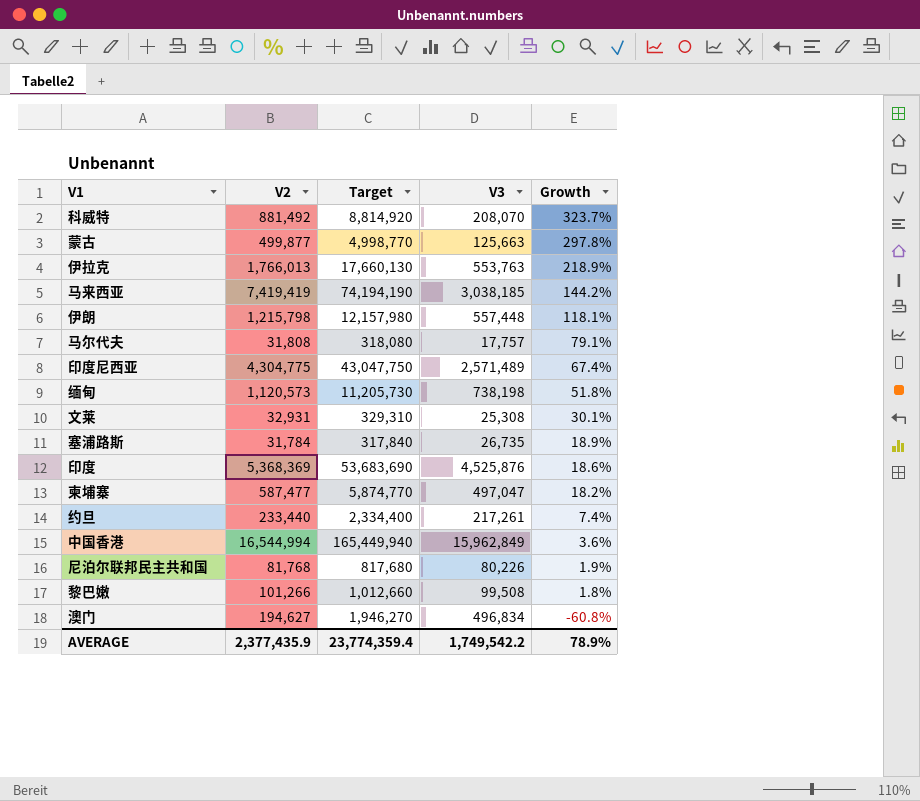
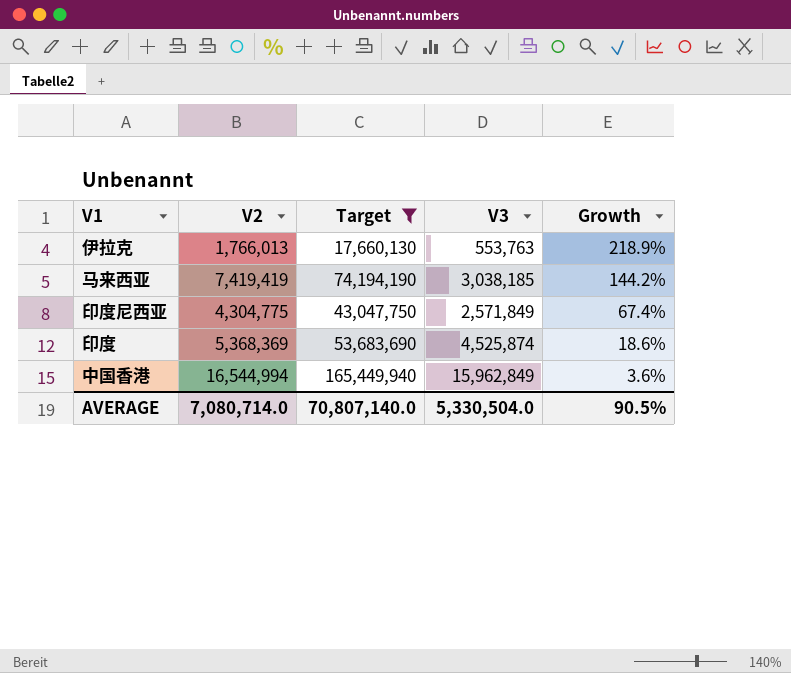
filter: none -> Target >= 17,660,130
印度尼西亚 | V3: 2,571,489 -> 2,571,849
印度 | V3: 4,525,876 -> 4,525,874
AVERAGE | V2: 2,377,435.9 -> 7,080,714.0
AVERAGE | Target: 23,774,359.4 -> 70,807,140.0
AVERAGE | V3: 1,749,542.2 -> 5,330,504.0
AVERAGE | Growth: 78.9% -> 90.5%

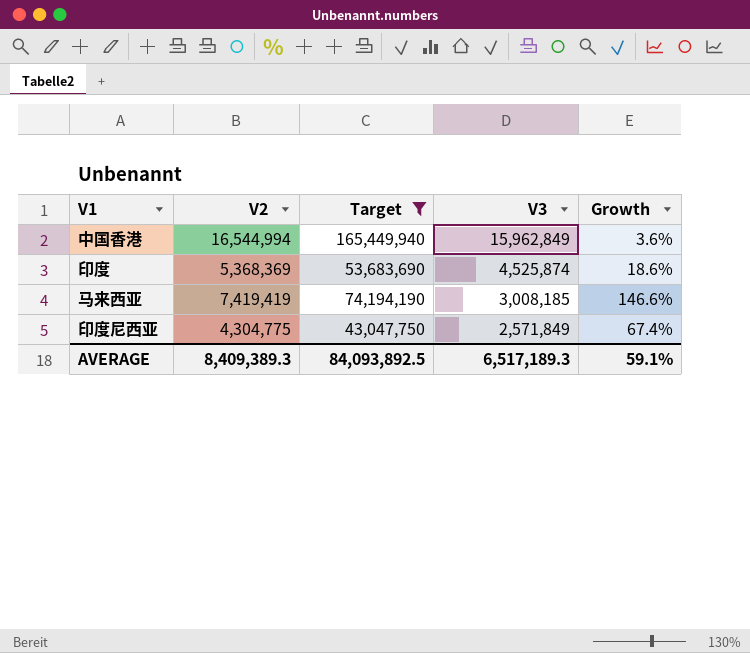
row order: Growth descending -> V3 descending
row 伊拉克: 1,766,013 | 17,660,130 | 553,763 | 218.9% -> none
马来西亚 | V3: 3,038,185 -> 3,008,185
马来西亚 | Growth: 144.2% -> 146.6%
AVERAGE | V2: 7,080,714.0 -> 8,409,389.3
AVERAGE | Target: 70,807,140.0 -> 84,093,892.5
AVERAGE | V3: 5,330,504.0 -> 6,517,189.3
AVERAGE | Growth: 90.5% -> 59.1%

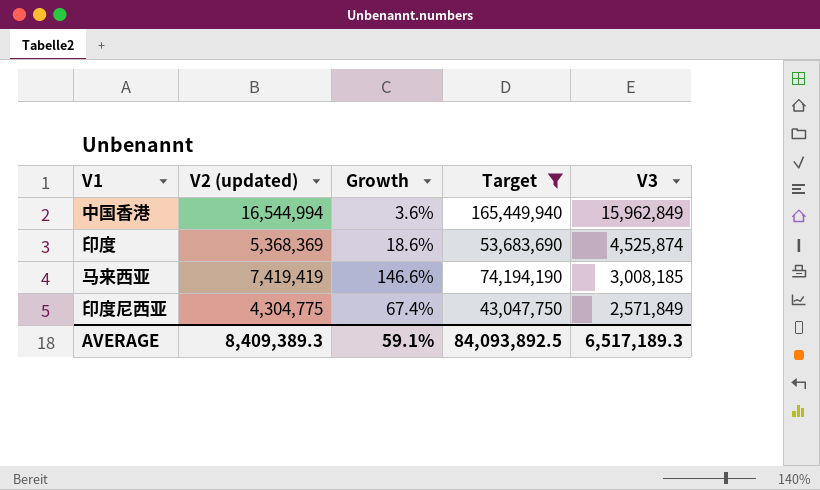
column name: V2 -> V2 (updated)
column Growth | position: 5 -> 3

